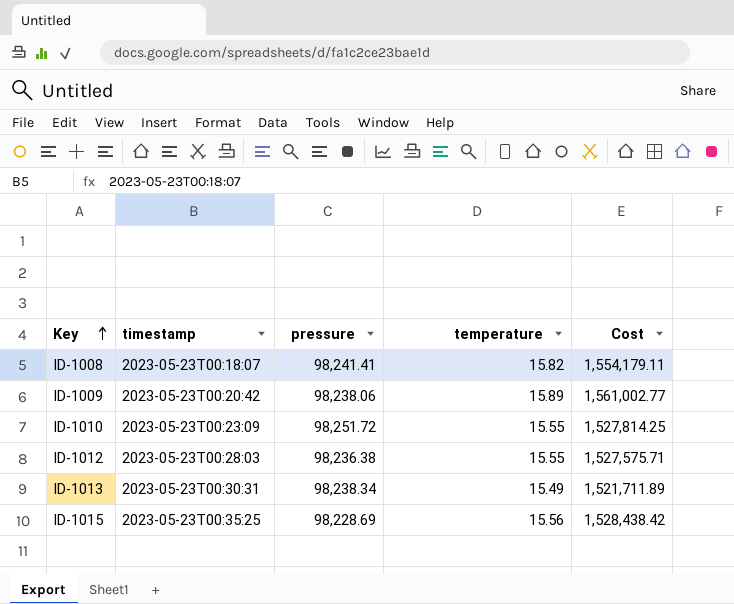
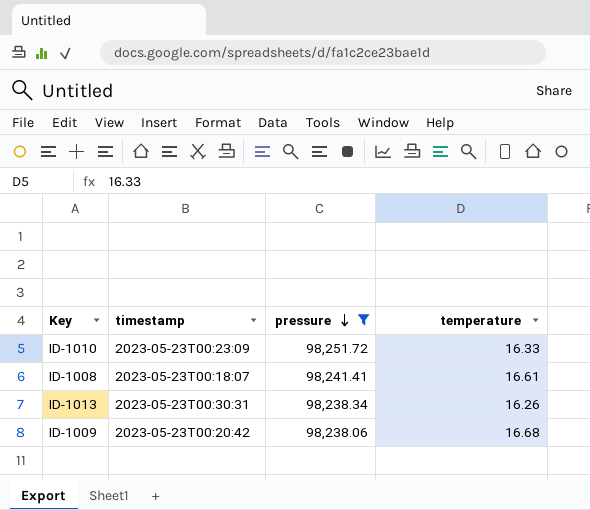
filter: none -> pressure >= 98,238.06
row order: Key ascending -> pressure descending
column Cost | formula: [pressure] * [temperature] -> none
ID-1010 | temperature: 15.55 -> 16.33
ID-1008 | temperature: 15.82 -> 16.61
ID-1013 | temperature: 15.49 -> 16.26
ID-1009 | temperature: 15.89 -> 16.68

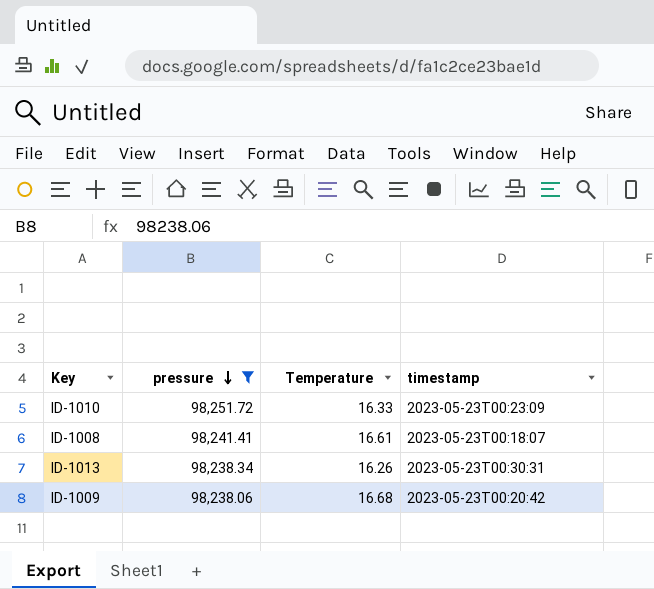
column name: temperature -> Temperature
column timestamp | position: 2 -> 4

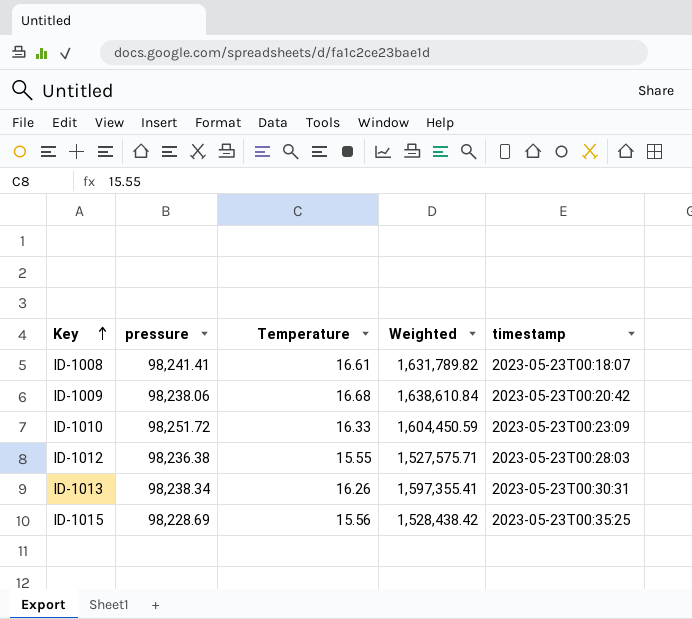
filter: pressure >= 98,238.06 -> none
row order: pressure descending -> Key ascending
column Weighted | formula: none -> [pressure] * [Temperature]

